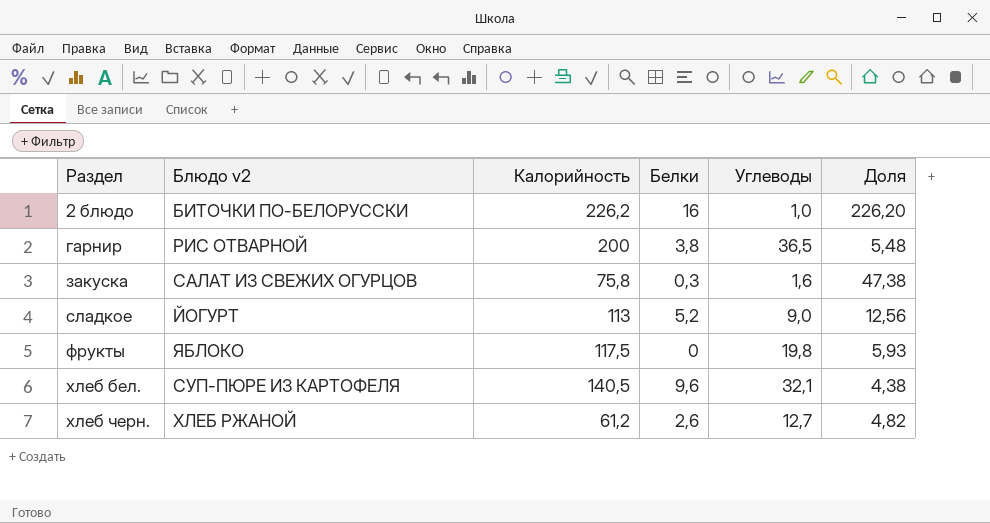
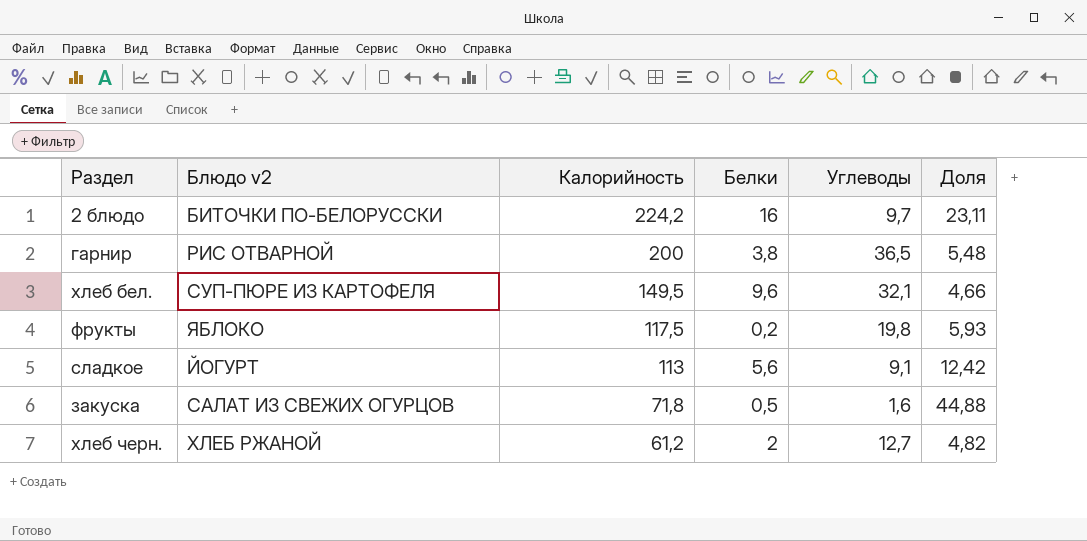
row order: Раздел ascending -> Калорийность descending
2 блюдо | Калорийность: 226,2 -> 224,2
2 блюдо | Углеводы: 1,0 -> 9,7
2 блюдо | Доля: 226,20 -> 23,11
хлеб бел. | Калорийность: 140,5 -> 149,5
хлеб бел. | Доля: 4,38 -> 4,66
фрукты | Белки: 0 -> 0,2
сладкое | Белки: 5,2 -> 5,6
сладкое | Углеводы: 9,0 -> 9,1
сладкое | Доля: 12,56 -> 12,42
закуска | Калорийность: 75,8 -> 71,8
закуска | Белки: 0,3 -> 0,5
закуска | Доля: 47,38 -> 44,88
хлеб черн. | Белки: 2,6 -> 2

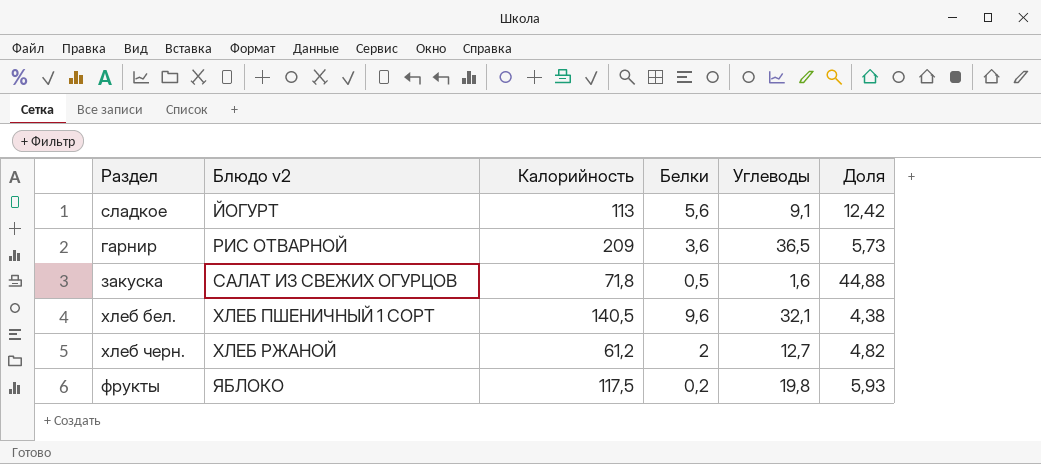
row order: Калорийность descending -> Блюдо v2 ascending
row 2 блюдо: БИТОЧКИ ПО-БЕЛОРУССКИ | 224,2 | 16 | 9,7 | 23,11 -> none
гарнир | Калорийность: 200 -> 209
гарнир | Белки: 3,8 -> 3,6
гарнир | Доля: 5,48 -> 5,73
хлеб бел. | Блюдо v2: СУП-ПЮРЕ ИЗ КАРТОФЕЛЯ -> ХЛЕБ ПШЕНИЧНЫЙ 1 СОРТ
хлеб бел. | Калорийность: 149,5 -> 140,5
хлеб бел. | Доля: 4,66 -> 4,38

